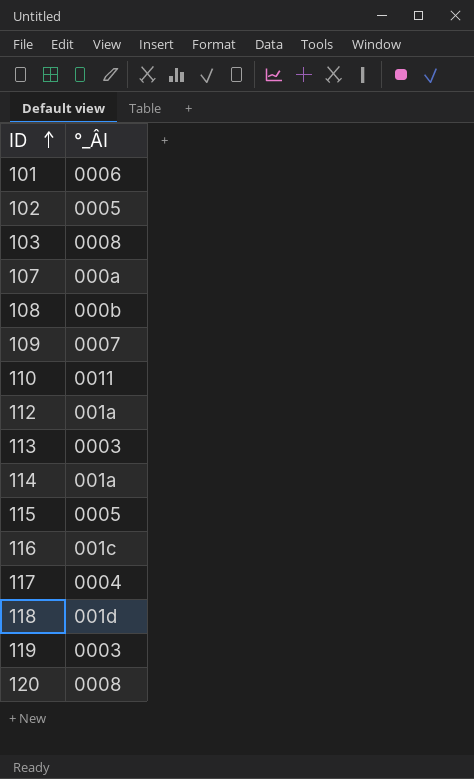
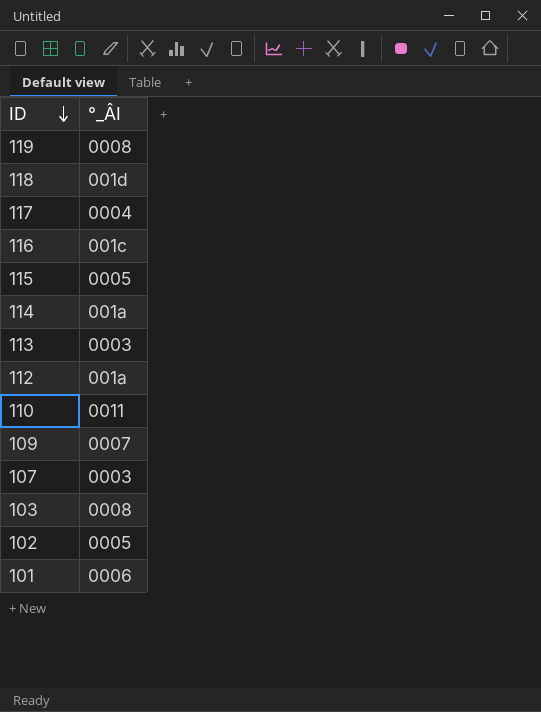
row order: ID ascending -> ID descending
row 108: 000b -> none
row 120: 0008 -> none
119 | °_ÂI: 0003 -> 0008
107 | °_ÂI: 000a -> 0003

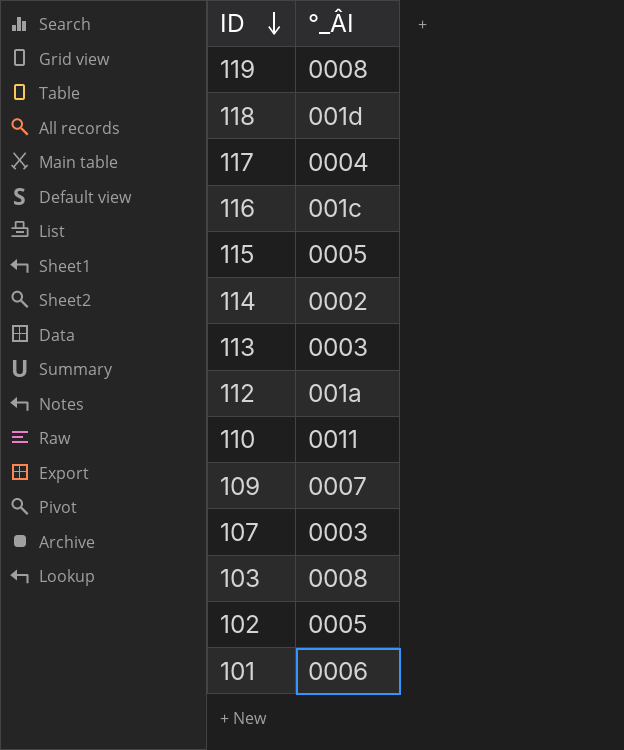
114 | °_ÂI: 001a -> 0002

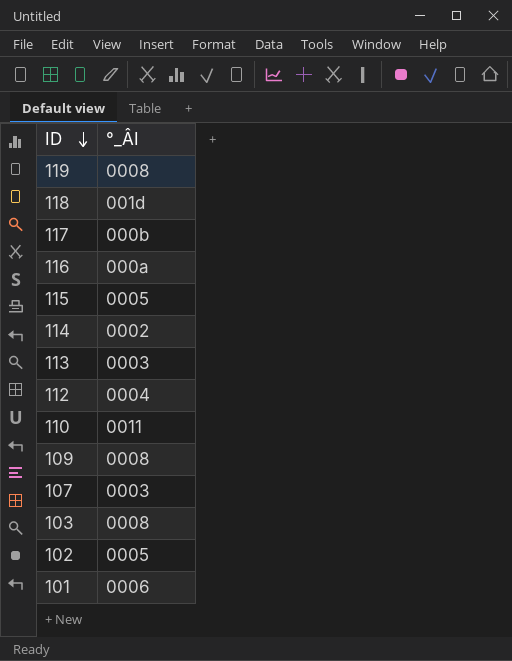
117 | °_ÂI: 0004 -> 000b
116 | °_ÂI: 001c -> 000a
112 | °_ÂI: 001a -> 0004
109 | °_ÂI: 0007 -> 0008

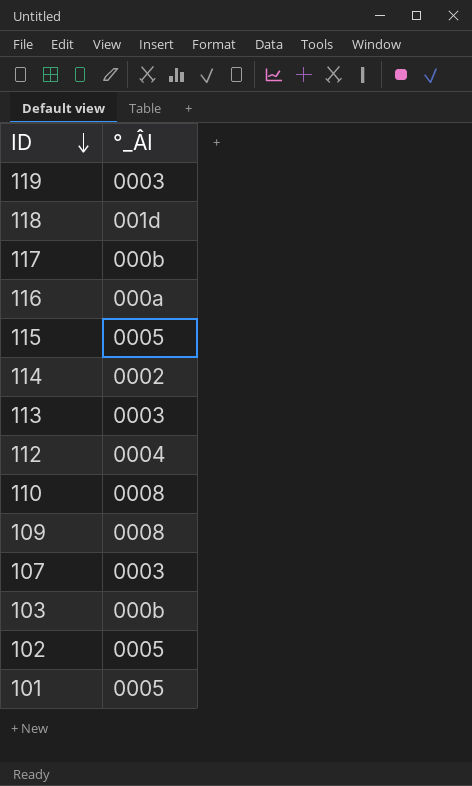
119 | °_ÂI: 0008 -> 0003
110 | °_ÂI: 0011 -> 0008
103 | °_ÂI: 0008 -> 000b
101 | °_ÂI: 0006 -> 0005

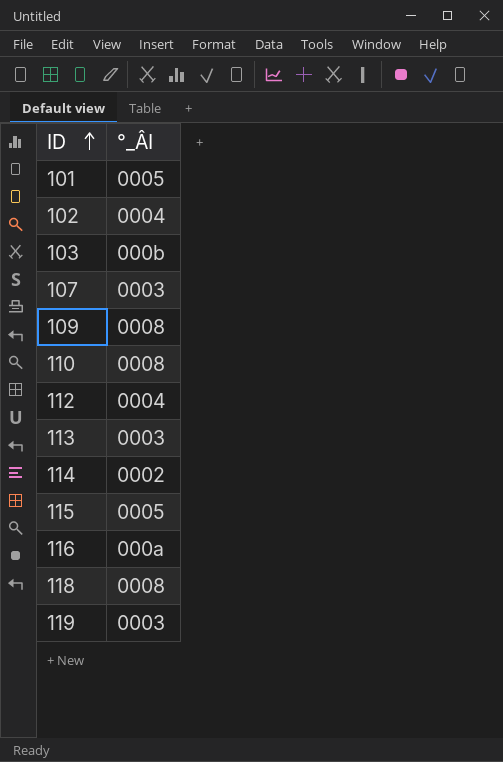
row order: ID descending -> ID ascending
row 117: 000b -> none
102 | °_ÂI: 0005 -> 0004
118 | °_ÂI: 001d -> 0008

